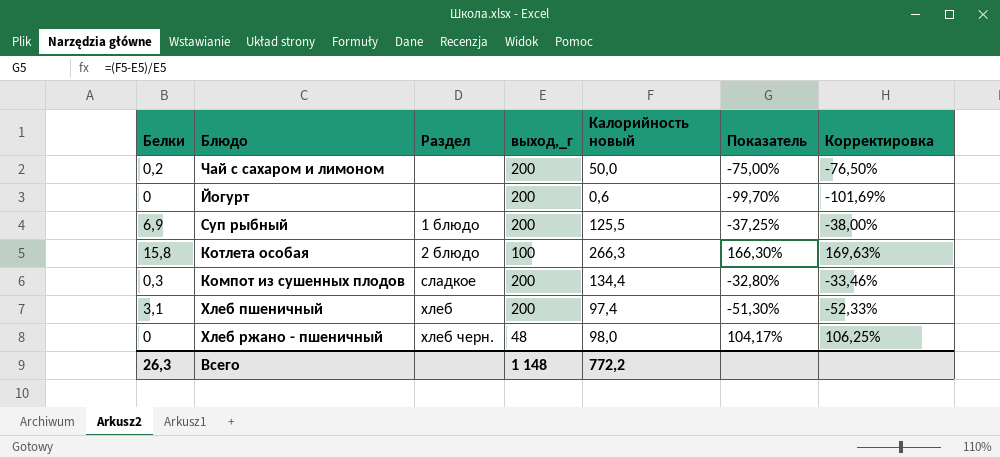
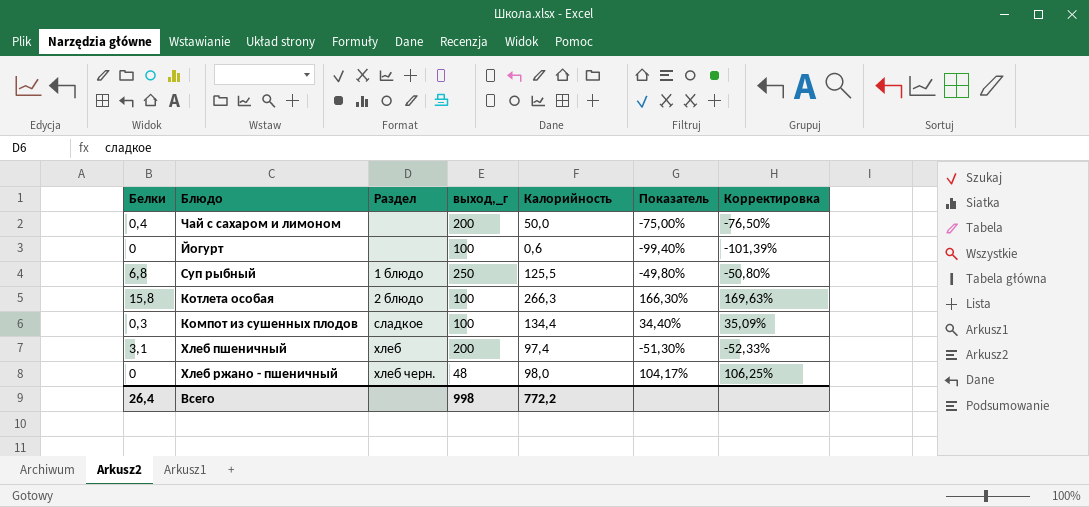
column name: Калорийность новый -> Калорийность
Чай с сахаром и лимоном | Белки: 0,2 -> 0,4
Йогурт | выход,_г: 200 -> 100
Йогурт | Показатель: -99,70% -> -99,40%
Йогурт | Корректировка: -101,69% -> -101,39%
Суп рыбный | Белки: 6,9 -> 6,8
Суп рыбный | выход,_г: 200 -> 250
Суп рыбный | Показатель: -37,25% -> -49,80%
Суп рыбный | Корректировка: -38,00% -> -50,80%
Компот из сушенных плодов | выход,_г: 200 -> 100
Компот из сушенных плодов | Показатель: -32,80% -> 34,40%
Компот из сушенных плодов | Корректировка: -33,46% -> 35,09%
Всего | Белки: 26,3 -> 26,4
Всего | выход,_г: 1 148 -> 998

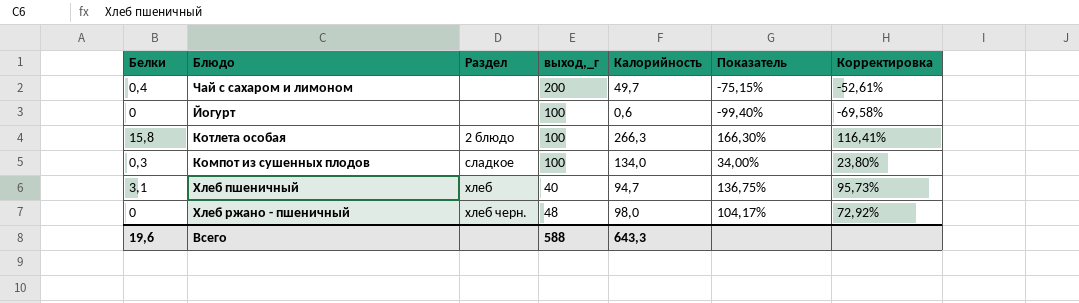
column Корректировка | formula: [Показатель] * 1,02 -> [Показатель] * 0,7
row Суп рыбный: 6,8 | 1 блюдо | 250 | 125,5 | -49,80% | -50,80% -> none
Чай с сахаром и лимоном | Калорийность: 50,0 -> 49,7
Чай с сахаром и лимоном | Показатель: -75,00% -> -75,15%
Компот из сушенных плодов | Калорийность: 134,4 -> 134,0
Компот из сушенных плодов | Показатель: 34,40% -> 34,00%
Хлеб пшеничный | выход,_г: 200 -> 40
Хлеб пшеничный | Калорийность: 97,4 -> 94,7
Хлеб пшеничный | Показатель: -51,30% -> 136,75%
Всего | Белки: 26,4 -> 19,6
Всего | выход,_г: 998 -> 588
Всего | Калорийность: 772,2 -> 643,3

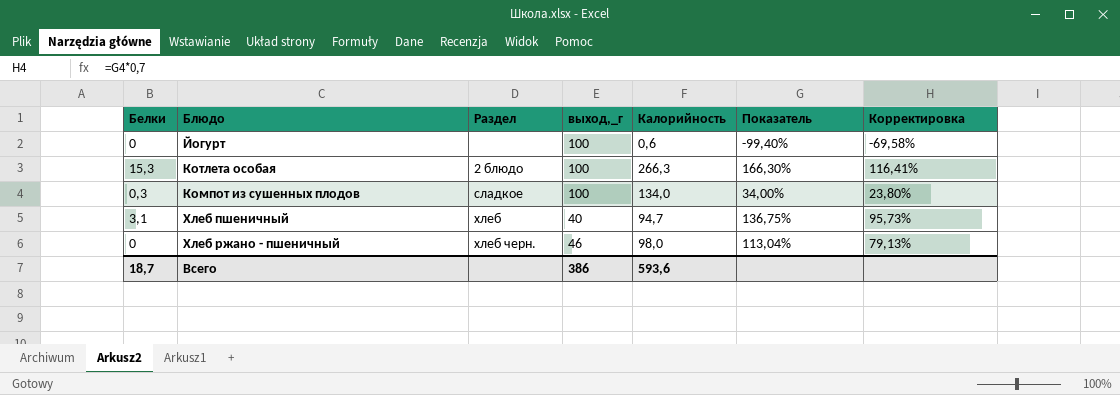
row Чай с сахаром и лимоном: 0,4 | none | 200 | 49,7 | -75,15% | -52,61% -> none
Котлета особая | Белки: 15,8 -> 15,3
Хлеб ржано - пшеничный | выход,_г: 48 -> 46
Хлеб ржано - пшеничный | Показатель: 104,17% -> 113,04%
Хлеб ржано - пшеничный | Корректировка: 72,92% -> 79,13%
Всего | Белки: 19,6 -> 18,7
Всего | выход,_г: 588 -> 386
Всего | Калорийность: 643,3 -> 593,6

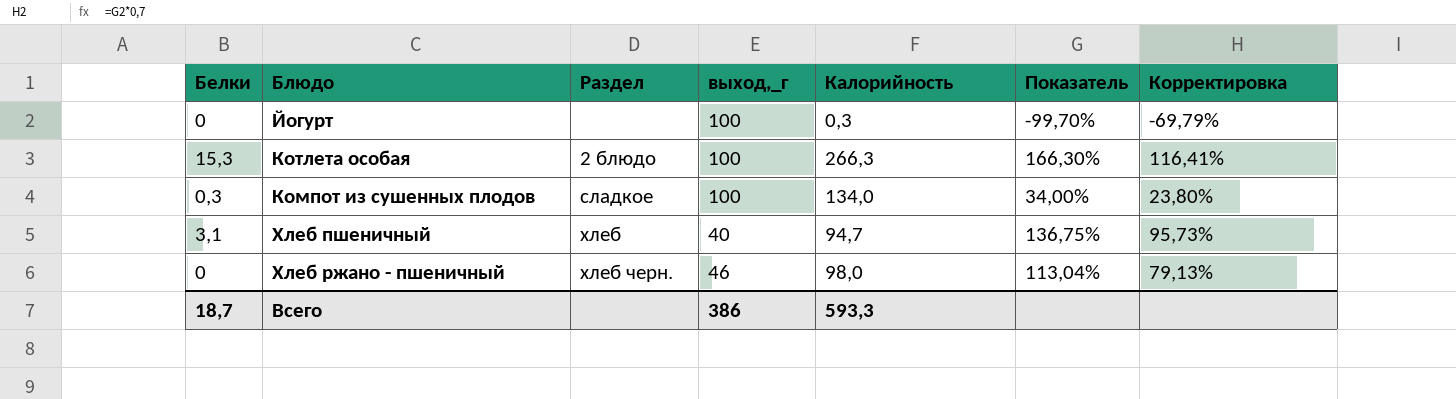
Йогурт | Калорийность: 0,6 -> 0,3
Йогурт | Показатель: -99,40% -> -99,70%
Йогурт | Корректировка: -69,58% -> -69,79%
Всего | Калорийность: 593,6 -> 593,3

